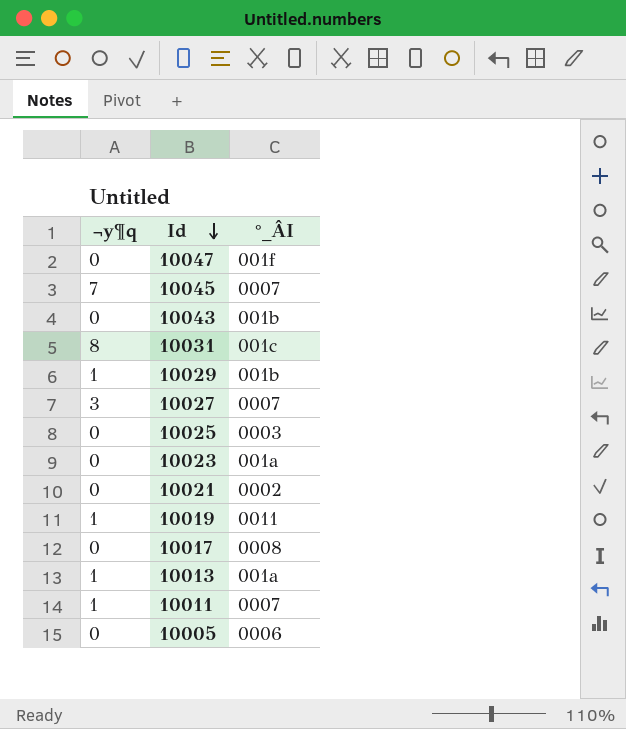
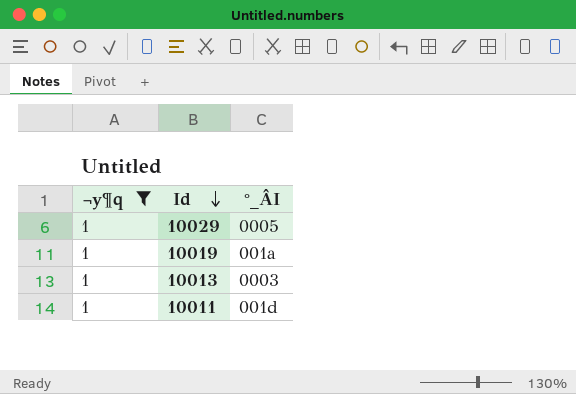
filter: none -> ¬y¶q = 1
10029 | °_ÂI: 001b -> 0005
10019 | °_ÂI: 0011 -> 001a
10013 | °_ÂI: 001a -> 0003
10011 | °_ÂI: 0007 -> 001d

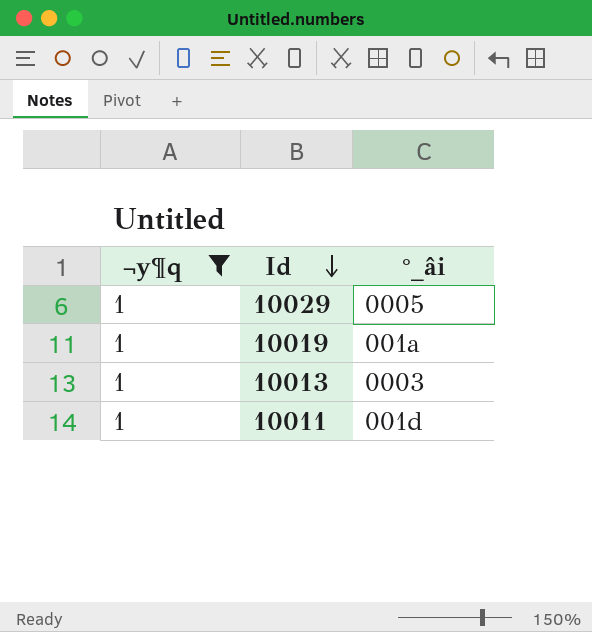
column name: °_ÂI -> °_âi

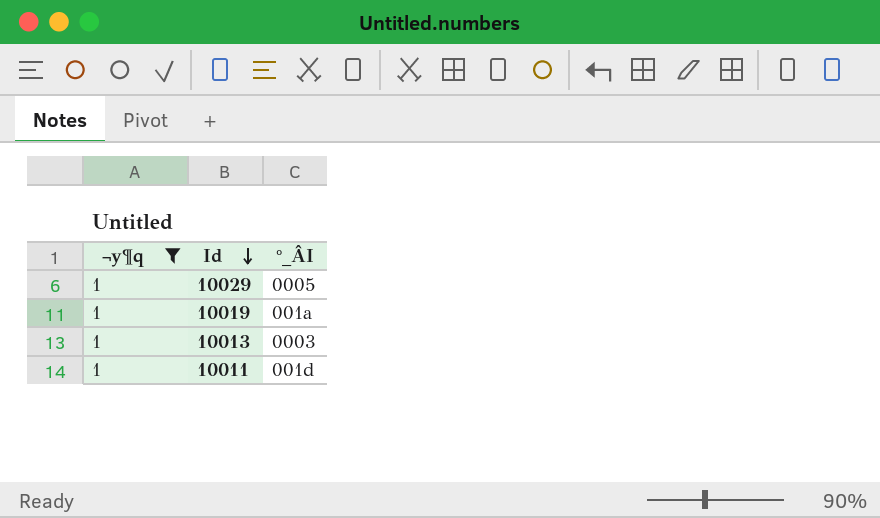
column name: °_âi -> °_ÂI

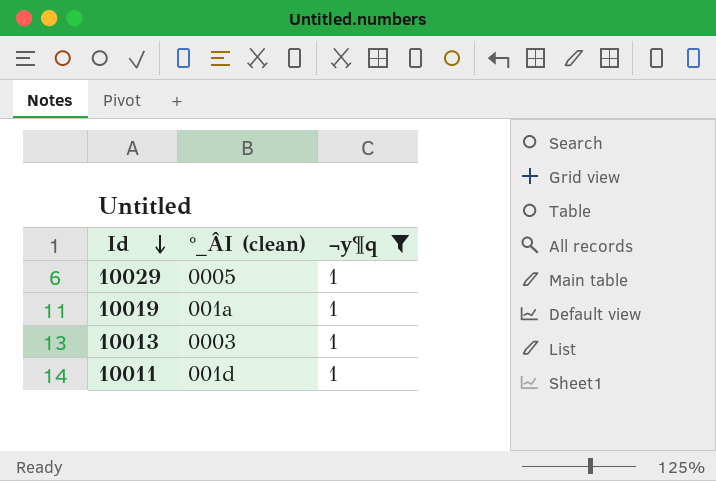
column name: °_ÂI -> °_ÂI (clean)
column ¬y¶q | position: 1 -> 3

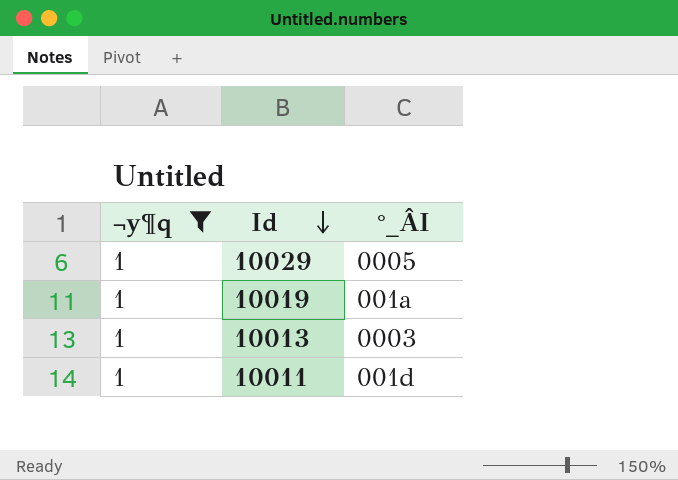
column ¬y¶q | position: 3 -> 1
column name: °_ÂI (clean) -> °_ÂI

